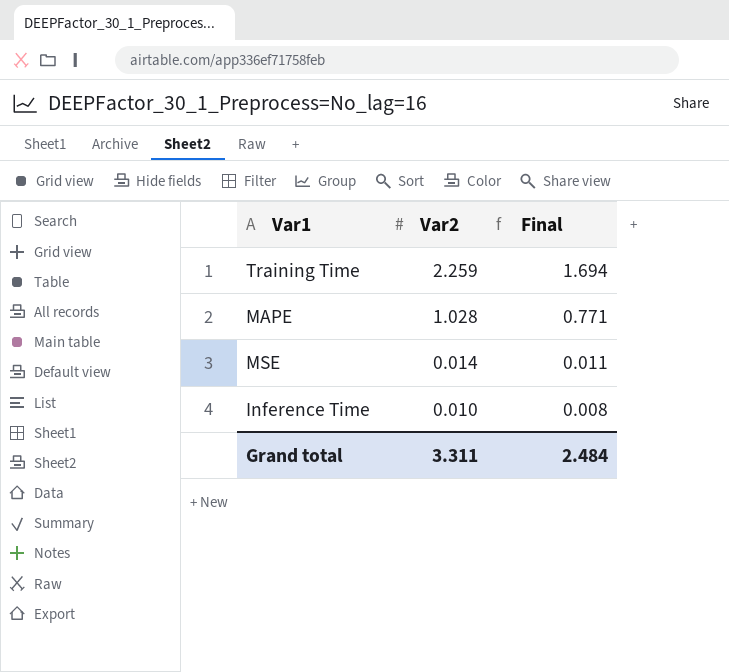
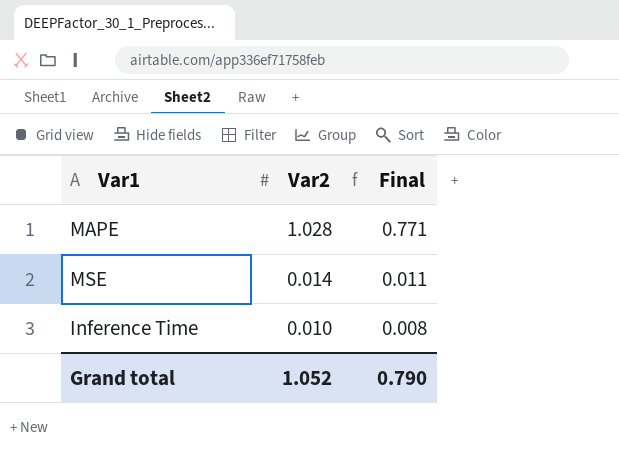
row Training Time: 2.259 | 1.694 -> none
Grand total | Var2: 3.311 -> 1.052
Grand total | Final: 2.484 -> 0.790

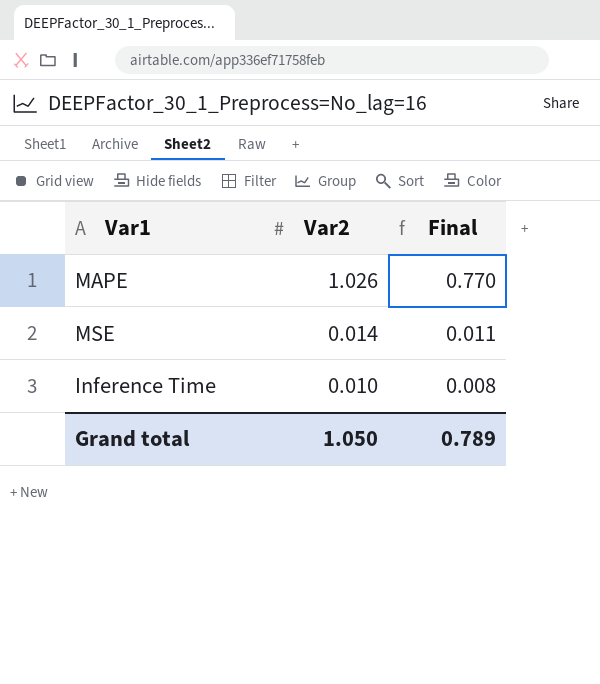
MAPE | Var2: 1.028 -> 1.026
MAPE | Final: 0.771 -> 0.770
Grand total | Var2: 1.052 -> 1.050
Grand total | Final: 0.790 -> 0.789

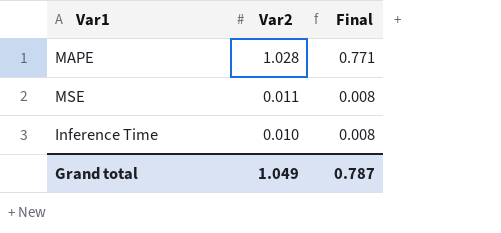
MAPE | Var2: 1.026 -> 1.028
MAPE | Final: 0.770 -> 0.771
MSE | Var2: 0.014 -> 0.011
MSE | Final: 0.011 -> 0.008
Grand total | Var2: 1.050 -> 1.049
Grand total | Final: 0.789 -> 0.787

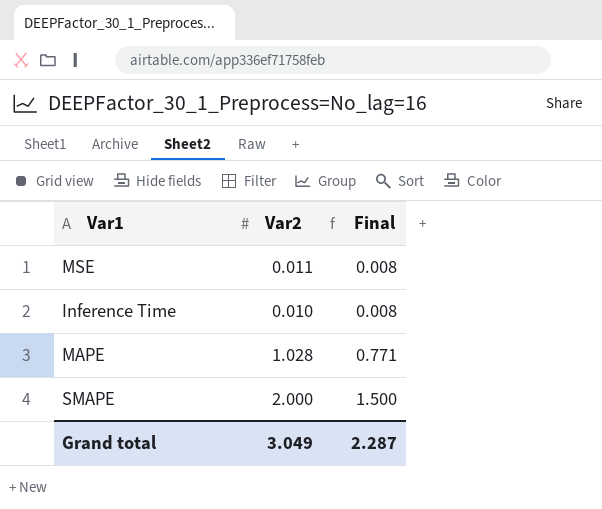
row order: Var2 descending -> Final ascending
row SMAPE: none -> 2.000 | 1.500
Grand total | Var2: 1.049 -> 3.049
Grand total | Final: 0.787 -> 2.287

